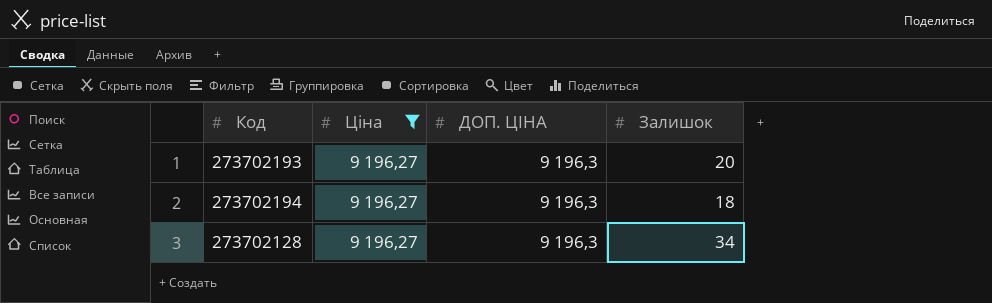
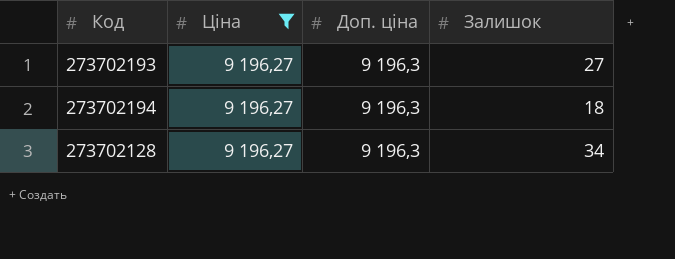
column name: ДОП. ЦІНА -> Доп. ціна
273702193 | Залишок: 20 -> 27

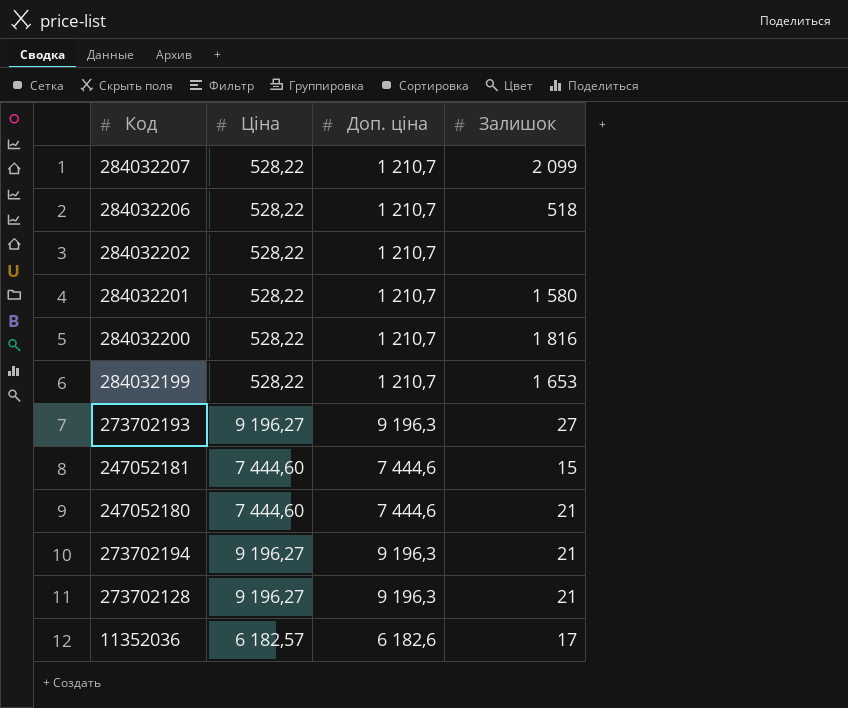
filter: Ціна = 9 196,27 -> none
273702194 | Залишок: 18 -> 21
273702128 | Залишок: 34 -> 21

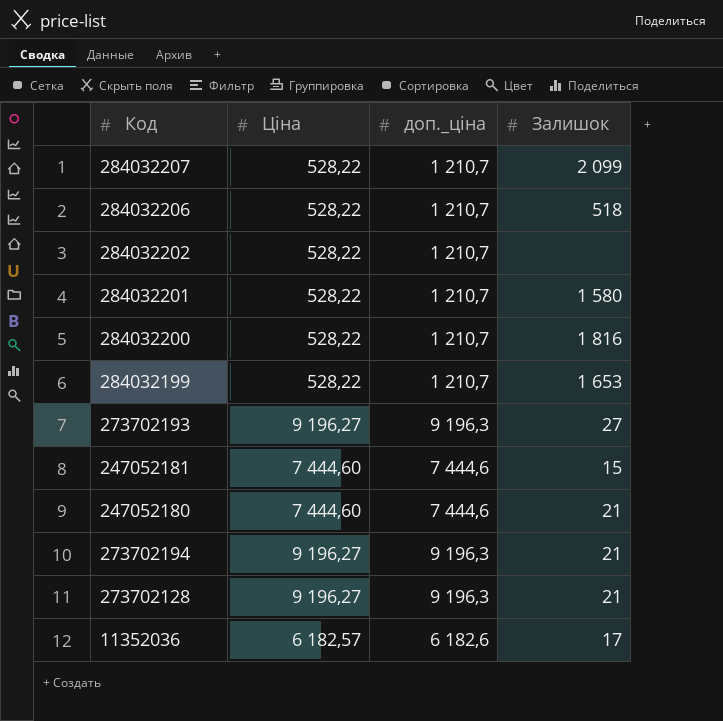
column name: Доп. ціна -> доп._ціна

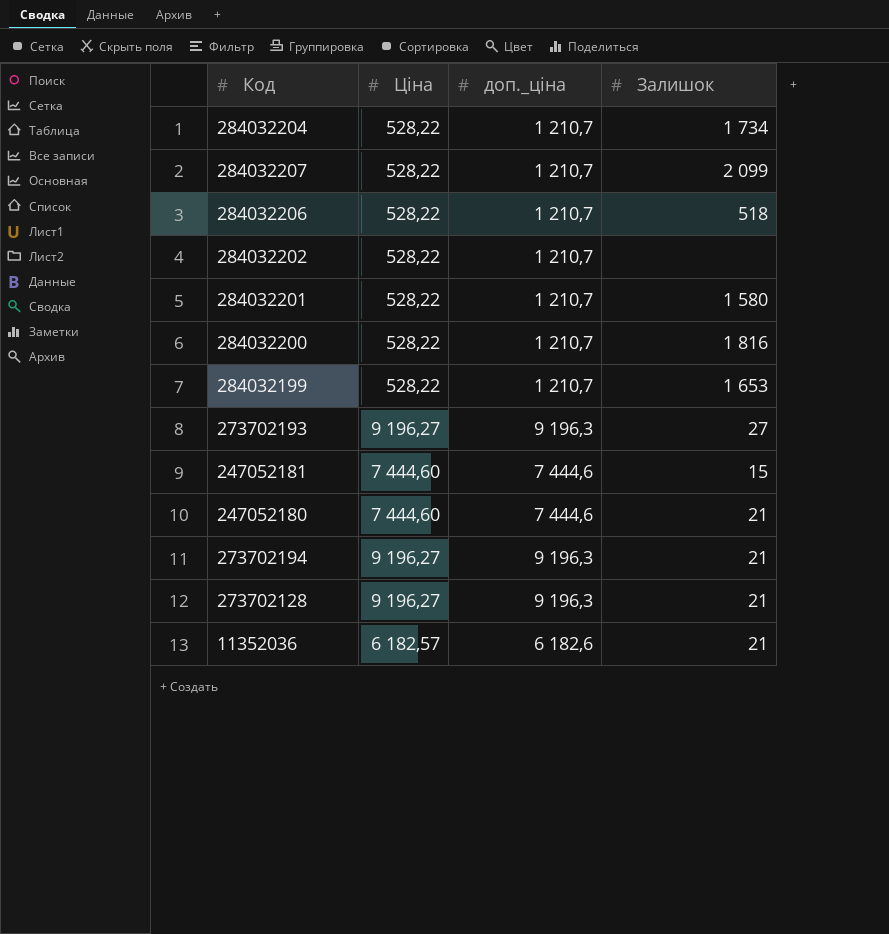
row 284032204: none -> 528,22 | 1 210,7 | 1 734
11352036 | Залишок: 17 -> 21

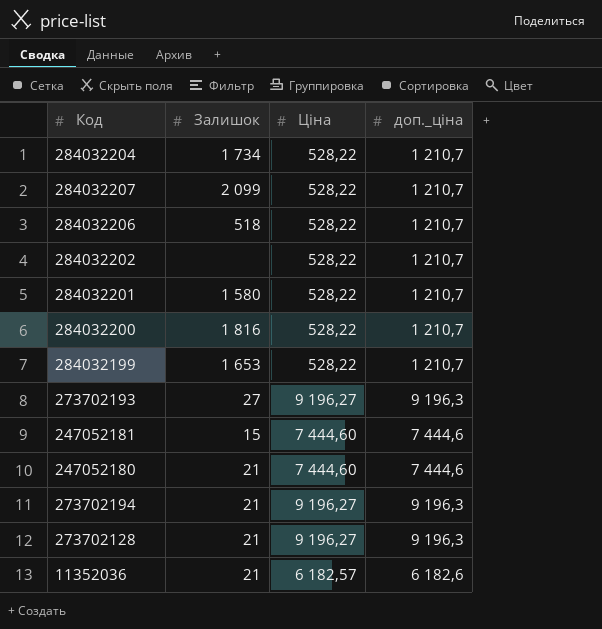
column Залишок | position: 4 -> 2

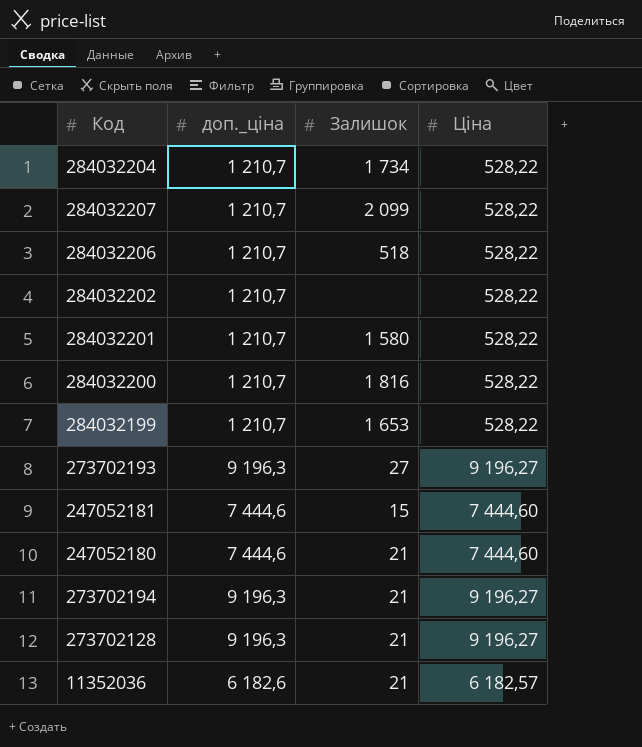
column доп._ціна | position: 4 -> 2

